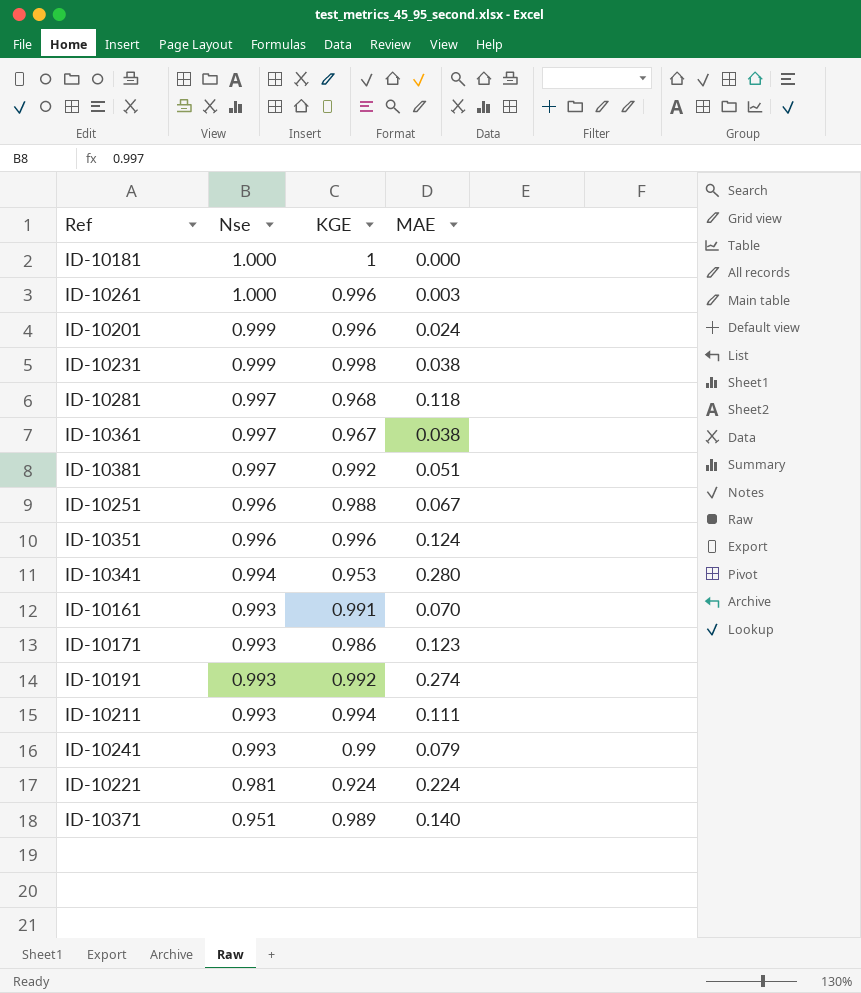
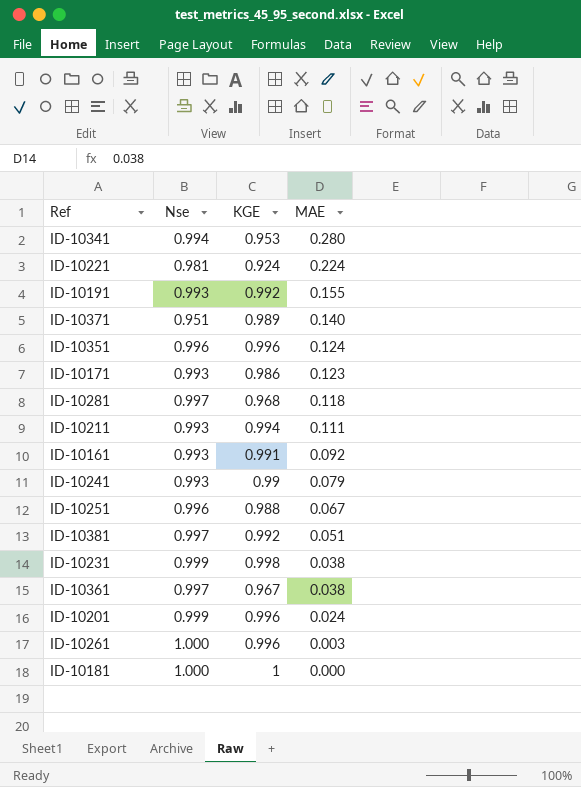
row order: Nse descending -> MAE descending
ID-10191 | MAE: 0.274 -> 0.155
ID-10161 | MAE: 0.070 -> 0.092

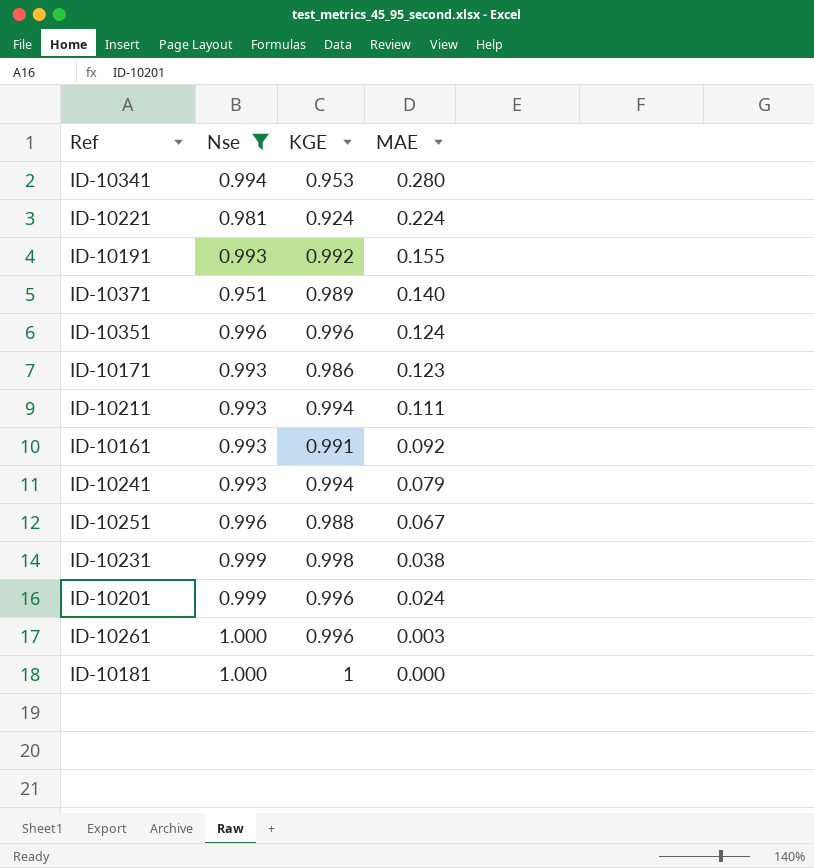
filter: none -> Nse != 0.997
ID-10241 | KGE: 0.99 -> 0.994

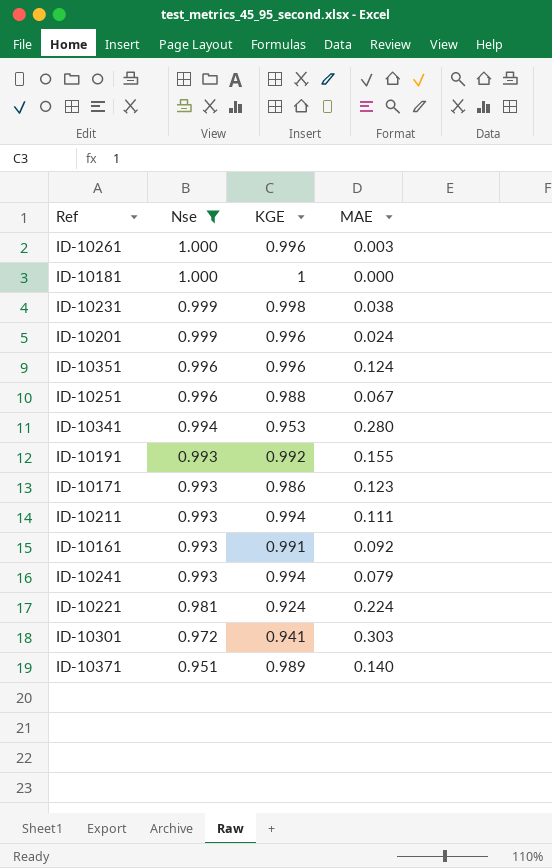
row order: MAE descending -> Nse descending
row ID-10301: none -> 0.972 | 0.941 | 0.303

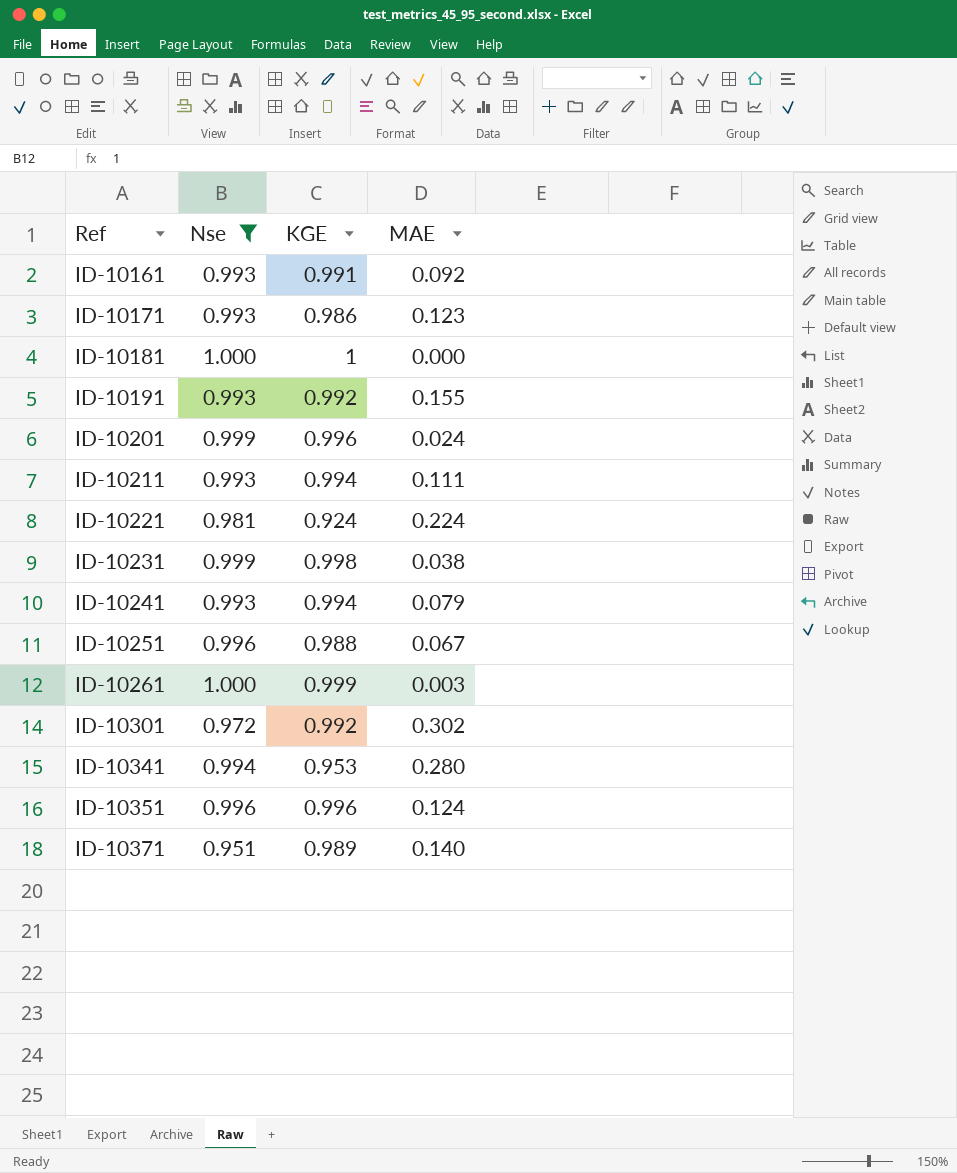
row order: Nse descending -> Ref ascending
ID-10261 | KGE: 0.996 -> 0.999
ID-10301 | KGE: 0.941 -> 0.992
ID-10301 | MAE: 0.303 -> 0.302

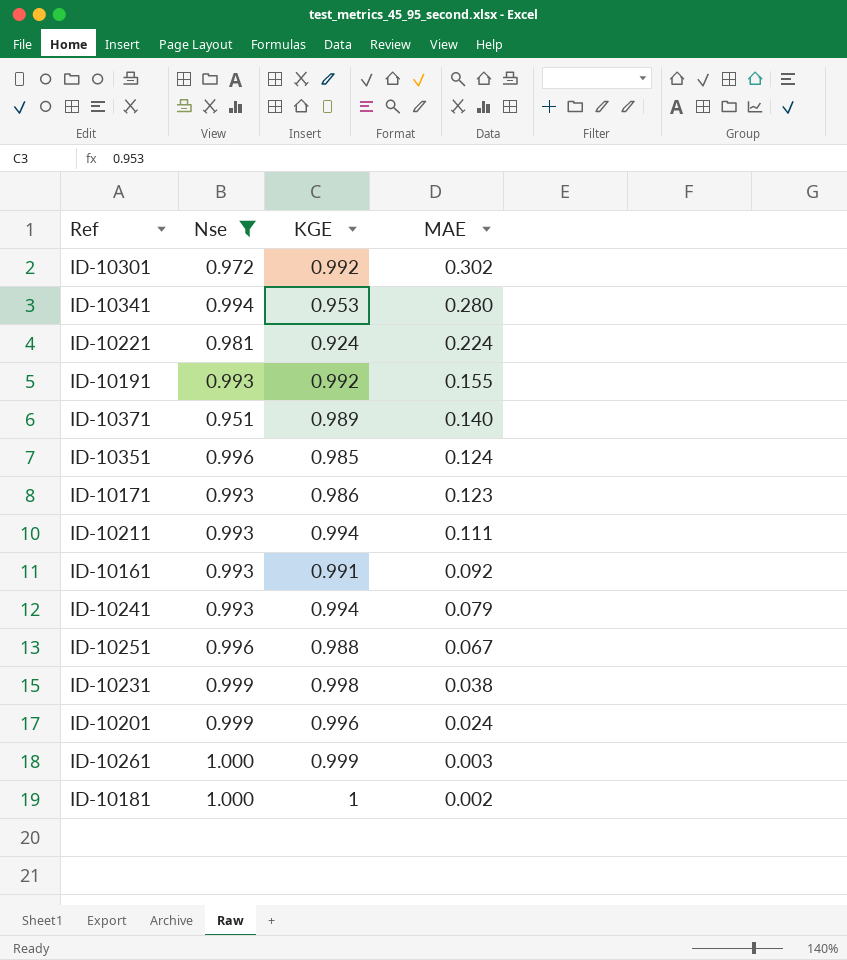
row order: Ref ascending -> MAE descending
ID-10351 | KGE: 0.996 -> 0.985
ID-10181 | MAE: 0.000 -> 0.002

